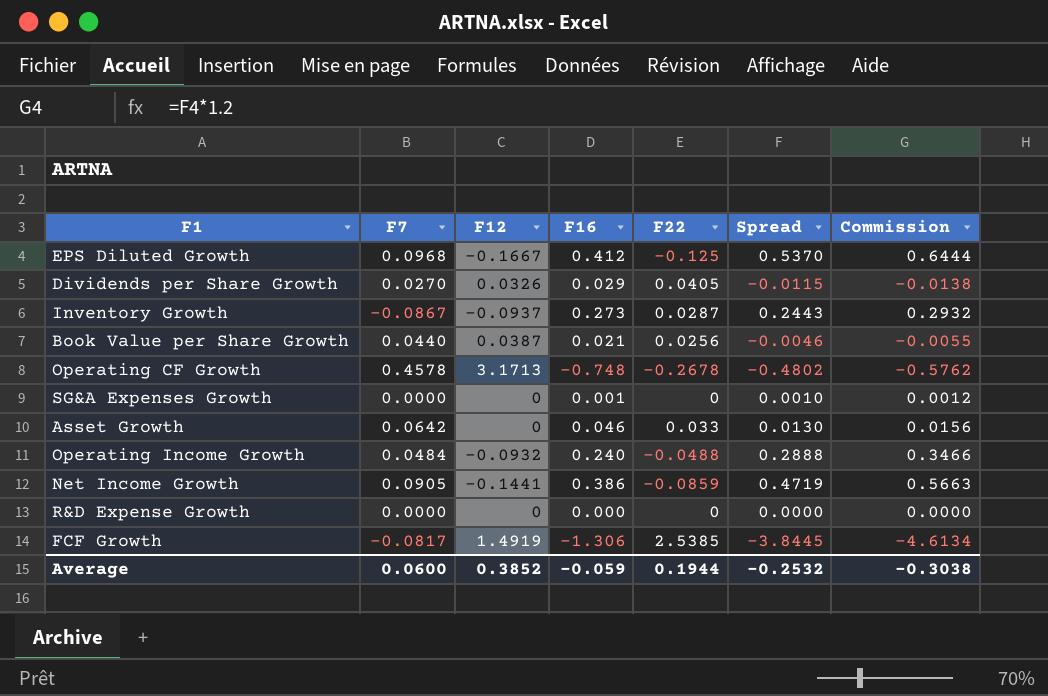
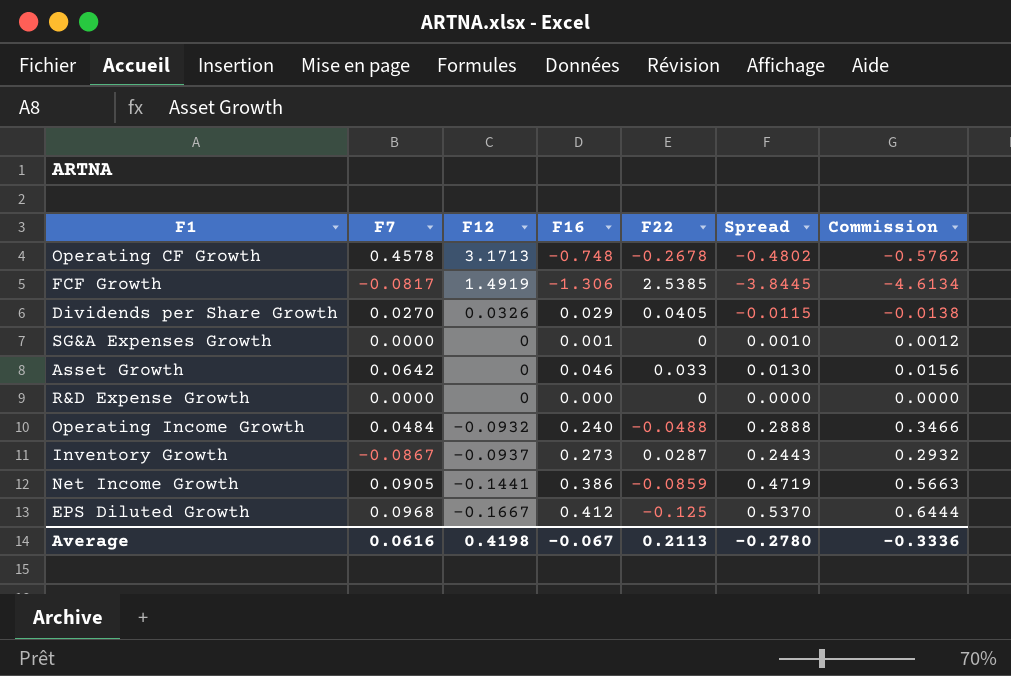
row order: none -> F12 descending
row Book Value per Share Growth: 0.0440 | 0.0387 | 0.021 | 0.0256 | -0.0046 | -0.0055 -> none
Average | F7: 0.0600 -> 0.0616
Average | F12: 0.3852 -> 0.4198
Average | F16: -0.059 -> -0.067
Average | F22: 0.1944 -> 0.2113
Average | Spread: -0.2532 -> -0.2780
Average | Commission: -0.3038 -> -0.3336

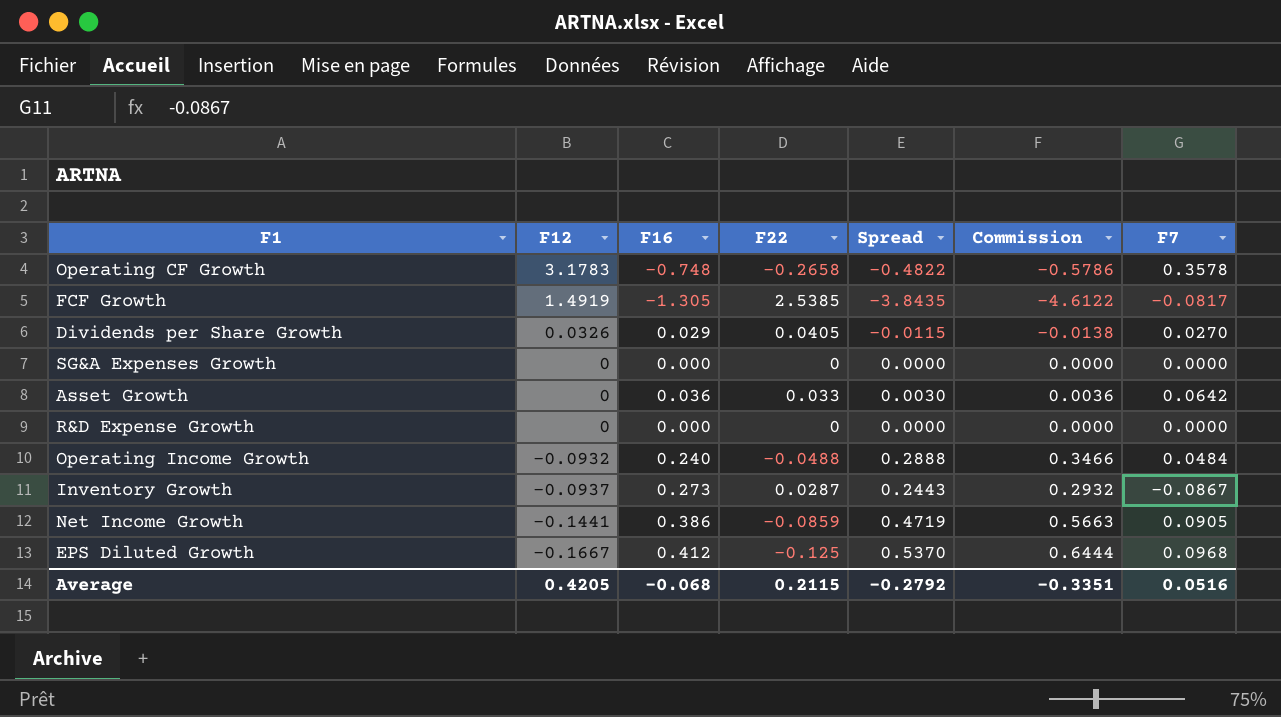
column F7 | position: 2 -> 7
Operating CF Growth | F12: 3.1713 -> 3.1783
Operating CF Growth | F22: -0.2678 -> -0.2658
Operating CF Growth | Spread: -0.4802 -> -0.4822
Operating CF Growth | Commission: -0.5762 -> -0.5786
Operating CF Growth | F7: 0.4578 -> 0.3578
FCF Growth | F16: -1.306 -> -1.305
FCF Growth | Spread: -3.8445 -> -3.8435
FCF Growth | Commission: -4.6134 -> -4.6122
SG&A Expenses Growth | F16: 0.001 -> 0.000
SG&A Expenses Growth | Spread: 0.0010 -> 0.0000
SG&A Expenses Growth | Commission: 0.0012 -> 0.0000
Asset Growth | F16: 0.046 -> 0.036
Asset Growth | Spread: 0.0130 -> 0.0030
Asset Growth | Commission: 0.0156 -> 0.0036
Average | F12: 0.4198 -> 0.4205
Average | F16: -0.067 -> -0.068
Average | F22: 0.2113 -> 0.2115
Average | Spread: -0.2780 -> -0.2792
Average | Commission: -0.3336 -> -0.3351
Average | F7: 0.0616 -> 0.0516

